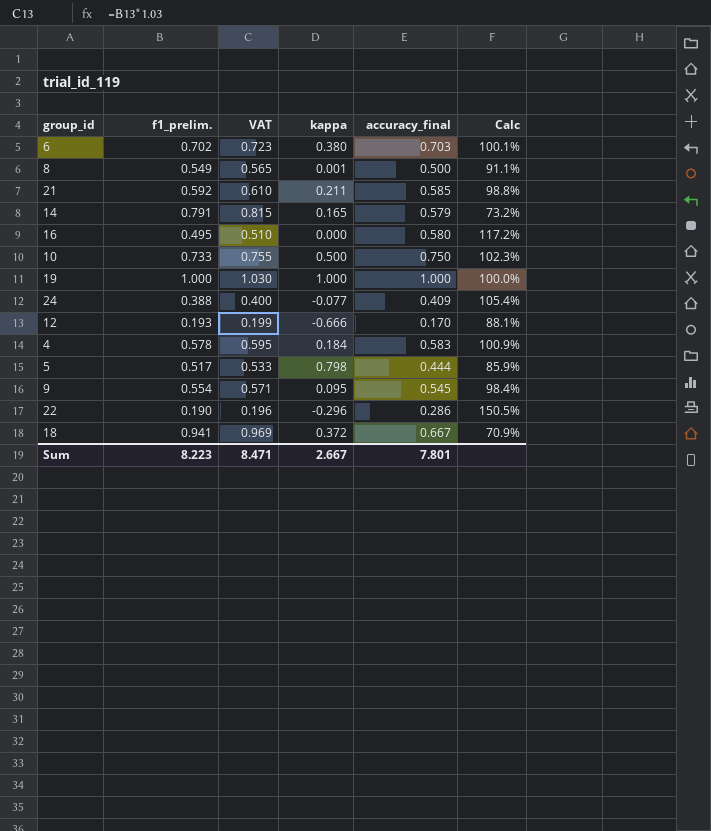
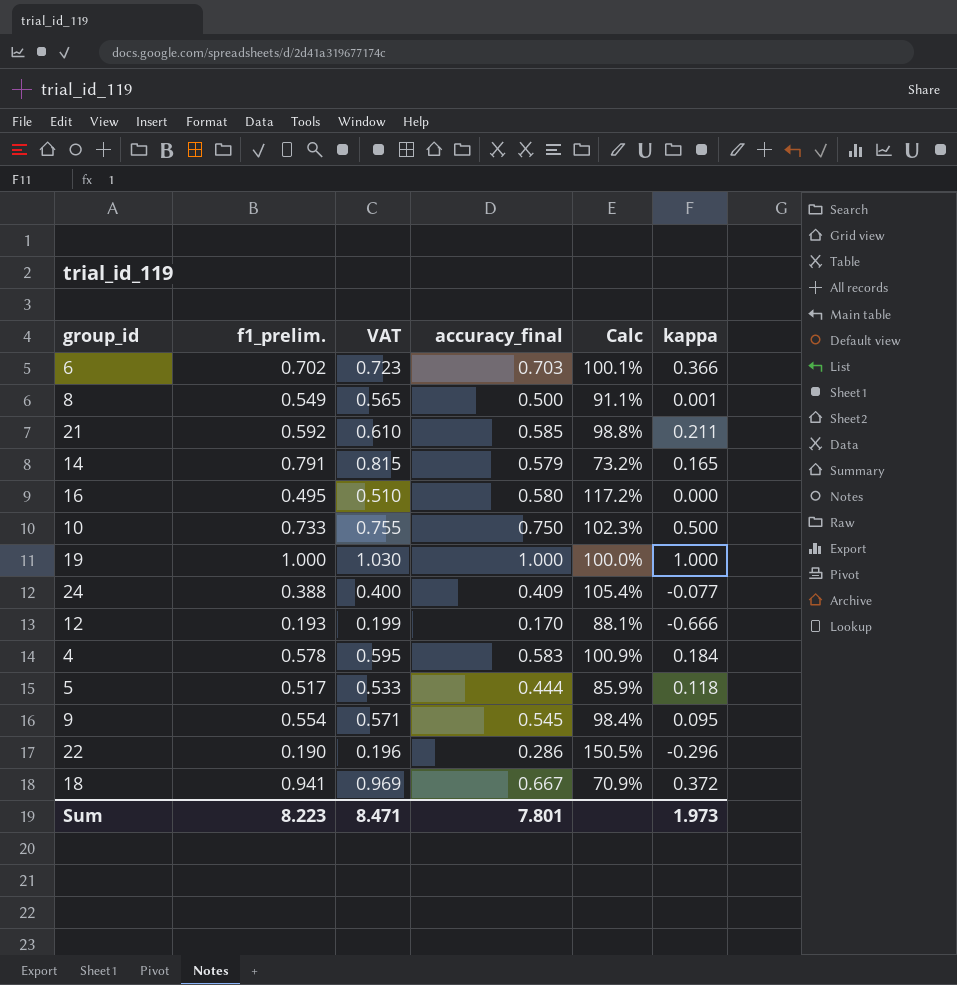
column kappa | position: 4 -> 6
6 | kappa: 0.380 -> 0.366
5 | kappa: 0.798 -> 0.118
Sum | kappa: 2.667 -> 1.973

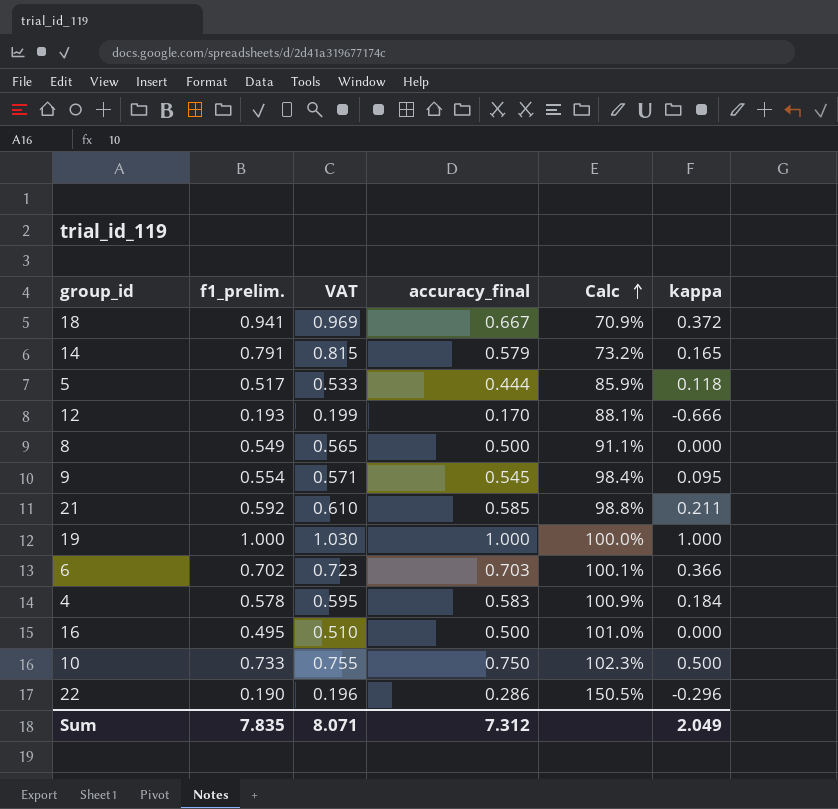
row order: none -> Calc ascending
row 24: 0.388 | 0.400 | 0.409 | 105.4% | -0.077 -> none
8 | kappa: 0.001 -> 0.000
16 | accuracy_final: 0.580 -> 0.500
16 | Calc: 117.2% -> 101.0%
Sum | f1_prelim.: 8.223 -> 7.835
Sum | VAT: 8.471 -> 8.071
Sum | accuracy_final: 7.801 -> 7.312
Sum | kappa: 1.973 -> 2.049

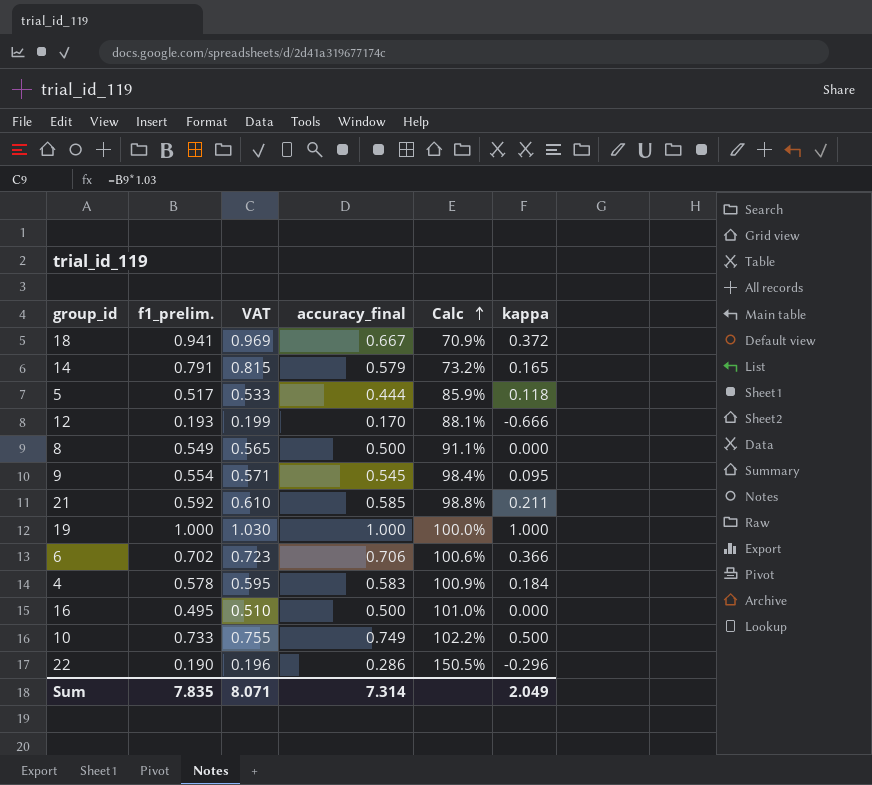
6 | accuracy_final: 0.703 -> 0.706
6 | Calc: 100.1% -> 100.6%
10 | accuracy_final: 0.750 -> 0.749
10 | Calc: 102.3% -> 102.2%
Sum | accuracy_final: 7.312 -> 7.314

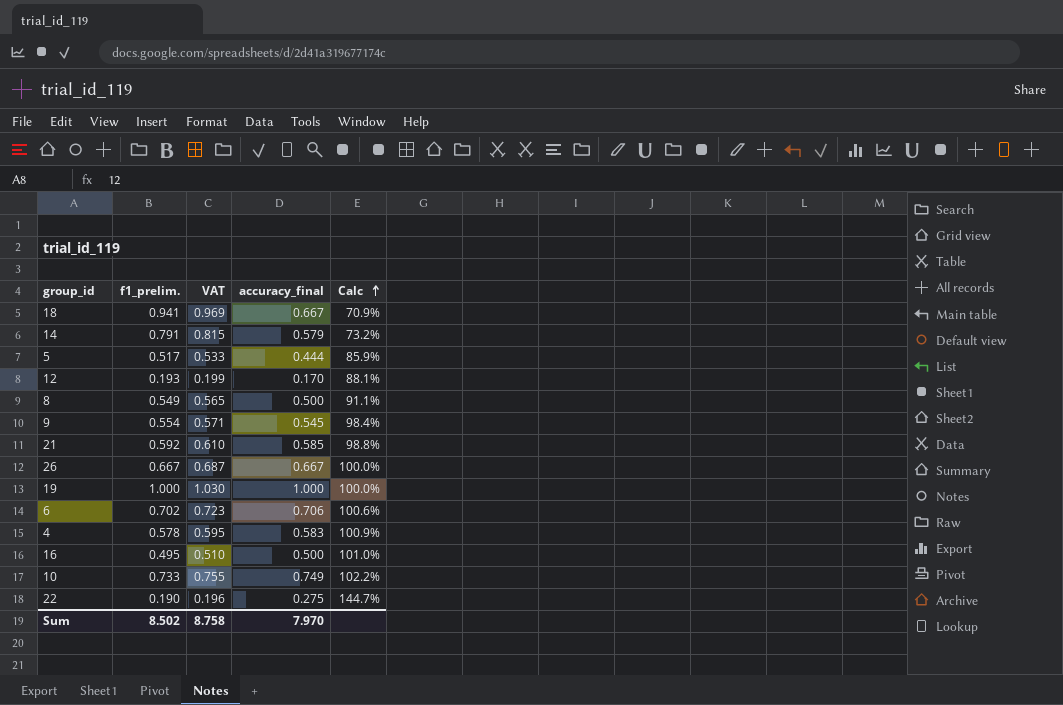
column kappa | position: 6 -> none
row 26: none -> 0.667 | 0.687 | 0.667 | 100.0%
22 | accuracy_final: 0.286 -> 0.275
22 | Calc: 150.5% -> 144.7%
Sum | f1_prelim.: 7.835 -> 8.502
Sum | VAT: 8.071 -> 8.758
Sum | accuracy_final: 7.314 -> 7.970

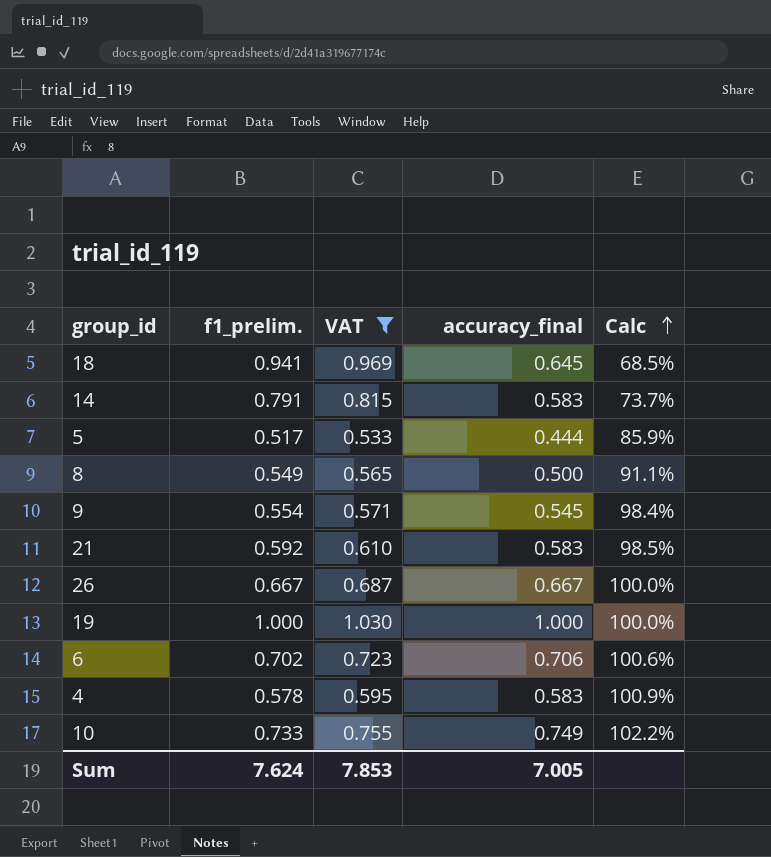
filter: none -> VAT >= 0.533
18 | accuracy_final: 0.667 -> 0.645
18 | Calc: 70.9% -> 68.5%
14 | accuracy_final: 0.579 -> 0.583
14 | Calc: 73.2% -> 73.7%
21 | accuracy_final: 0.585 -> 0.583
21 | Calc: 98.8% -> 98.5%
Sum | f1_prelim.: 8.502 -> 7.624
Sum | VAT: 8.758 -> 7.853
Sum | accuracy_final: 7.970 -> 7.005

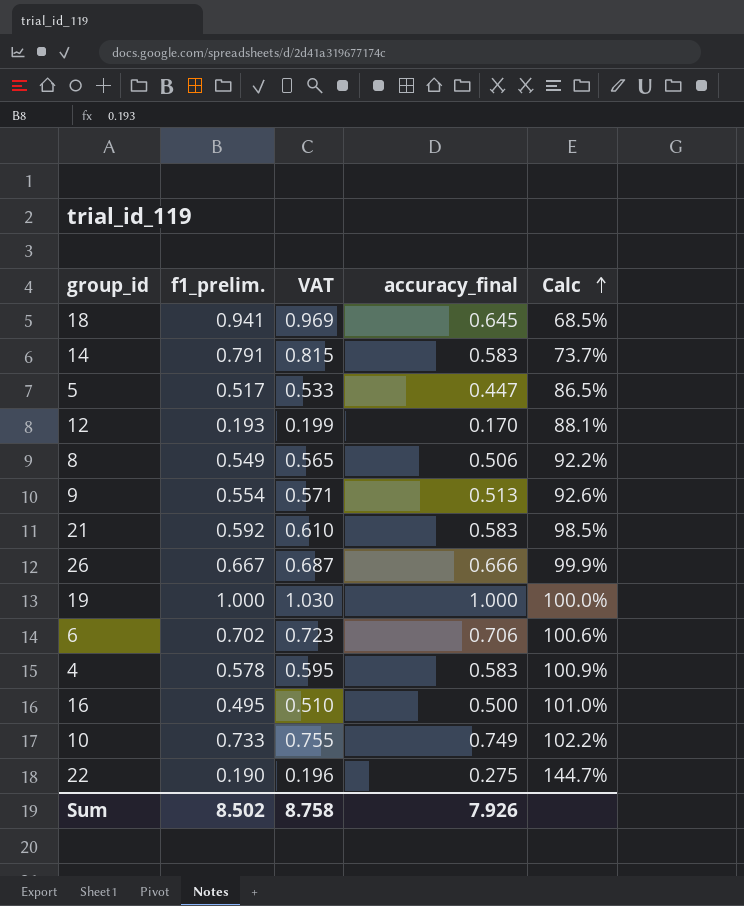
filter: VAT >= 0.533 -> none
5 | accuracy_final: 0.444 -> 0.447
5 | Calc: 85.9% -> 86.5%
8 | accuracy_final: 0.500 -> 0.506
8 | Calc: 91.1% -> 92.2%
9 | accuracy_final: 0.545 -> 0.513
9 | Calc: 98.4% -> 92.6%
26 | accuracy_final: 0.667 -> 0.666
26 | Calc: 100.0% -> 99.9%
Sum | f1_prelim.: 7.624 -> 8.502
Sum | VAT: 7.853 -> 8.758
Sum | accuracy_final: 7.005 -> 7.926

